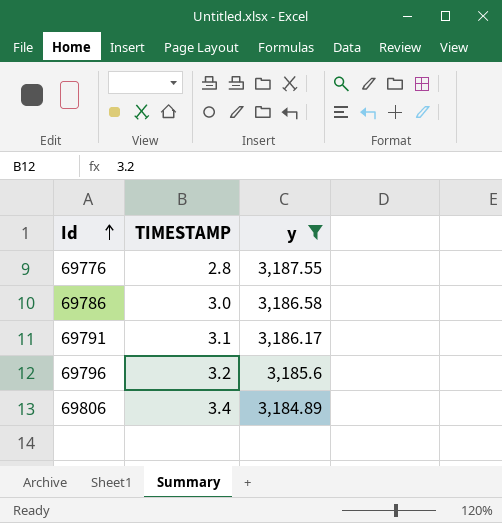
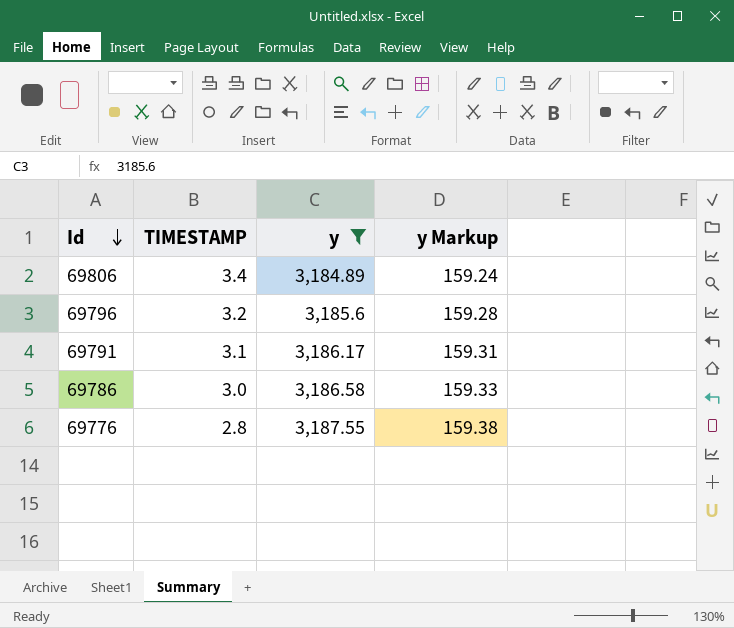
row order: Id ascending -> Id descending
column y Markup | formula: none -> [y] * 0.05

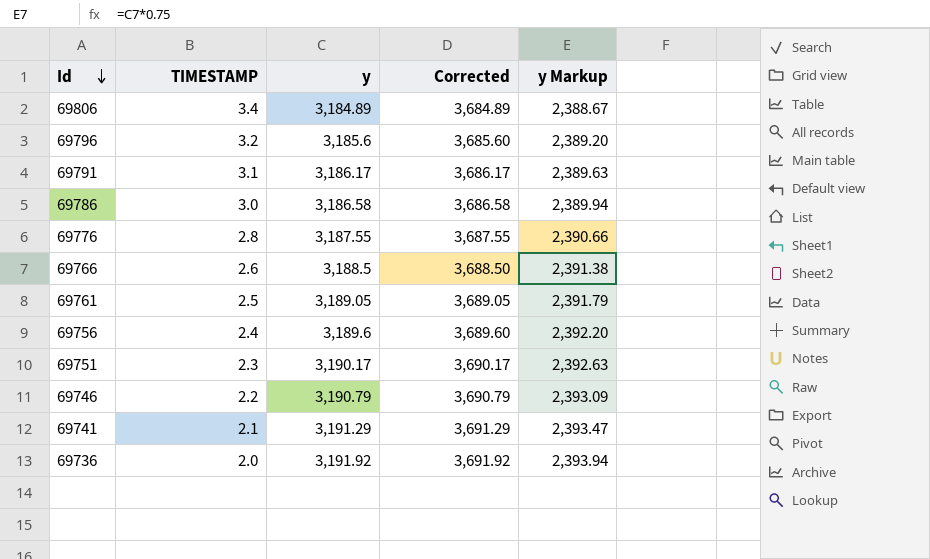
filter: y <= 3,187.55 -> none
column Corrected | formula: none -> [y] + 500
column y Markup | formula: [y] * 0.05 -> [y] * 0.75

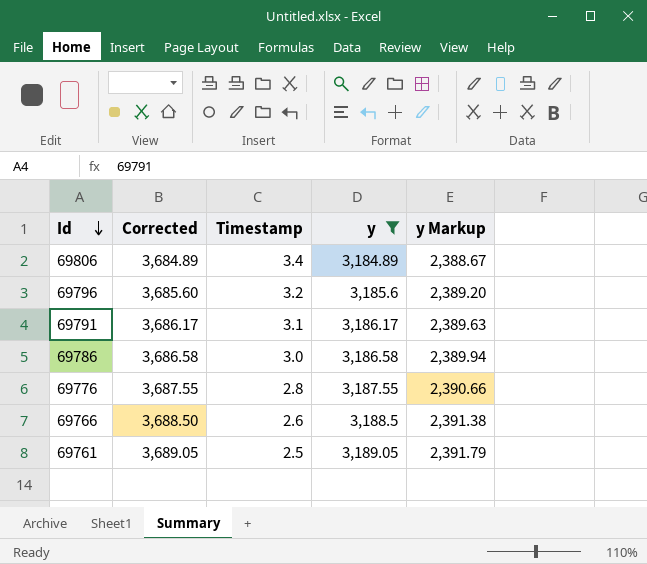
filter: none -> y <= 3,189.05
column Corrected | position: 4 -> 2
column name: TIMESTAMP -> Timestamp

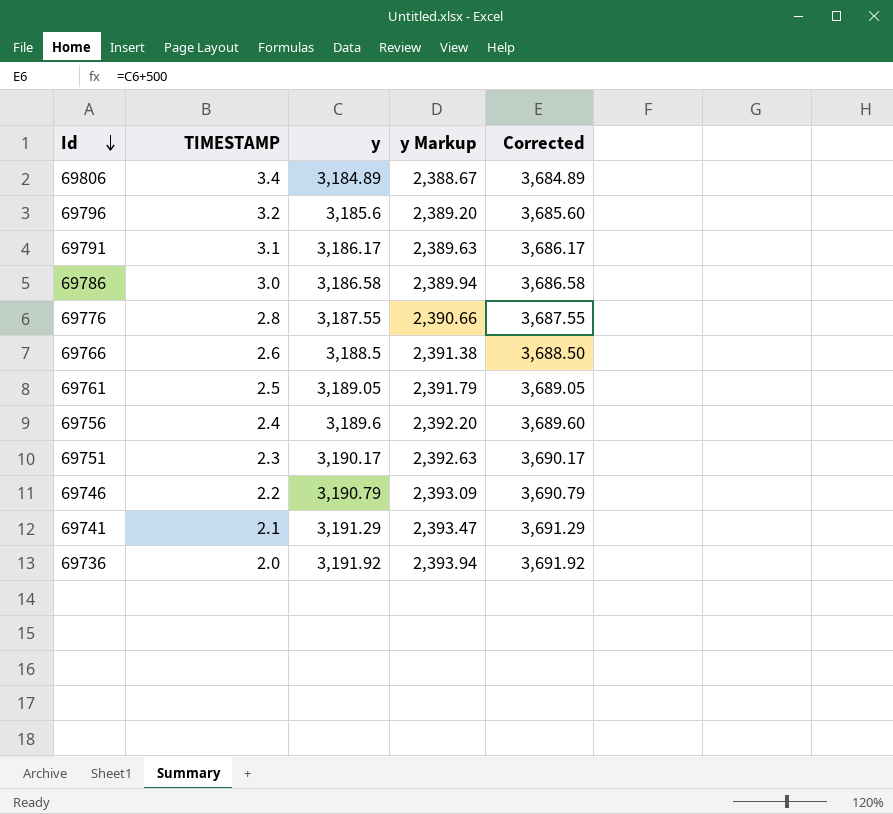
filter: y <= 3,189.05 -> none
column name: Timestamp -> TIMESTAMP
column Corrected | position: 2 -> 5

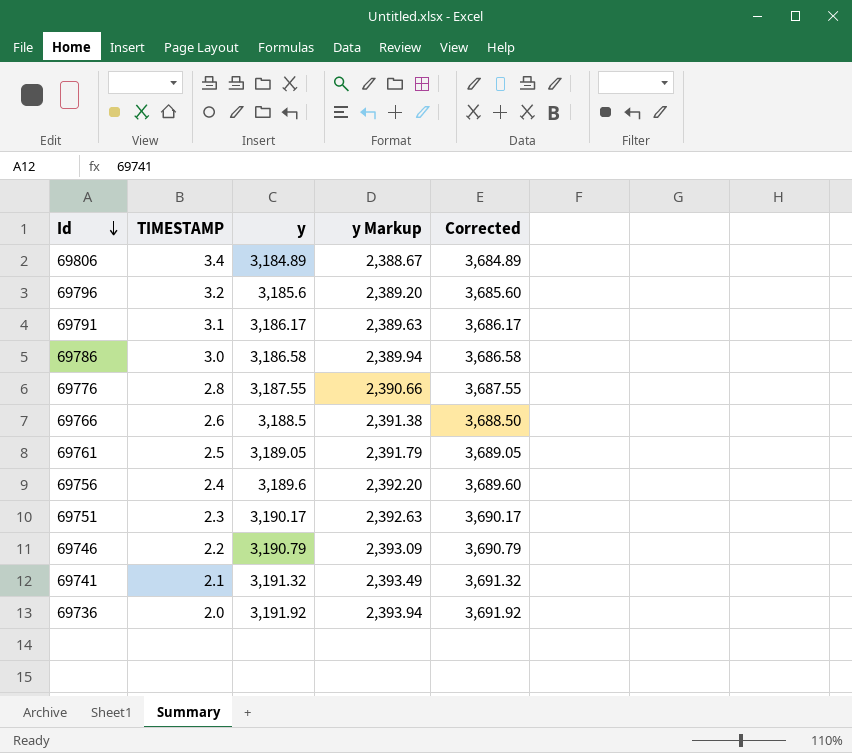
69741 | y: 3,191.29 -> 3,191.32
69741 | y Markup: 2,393.47 -> 2,393.49
69741 | Corrected: 3,691.29 -> 3,691.32

